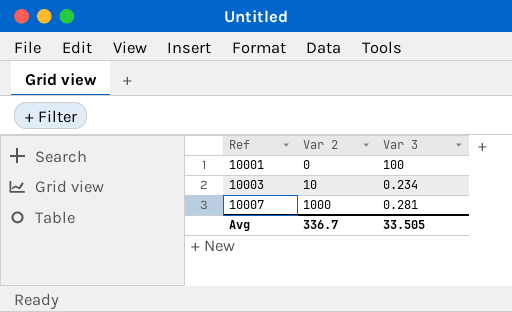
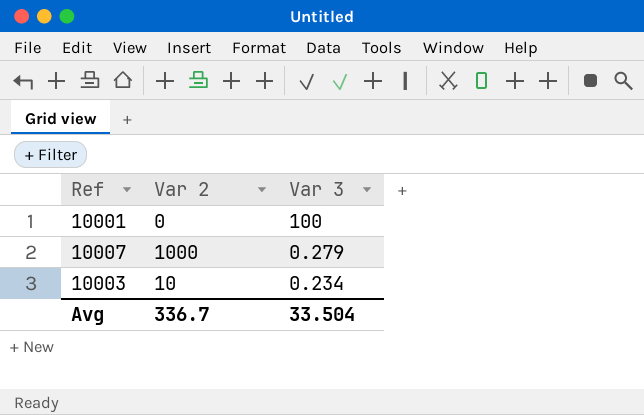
row order: Ref ascending -> Var 3 descending
10007 | Var 3: 0.281 -> 0.279
Avg | Var 3: 33.505 -> 33.504

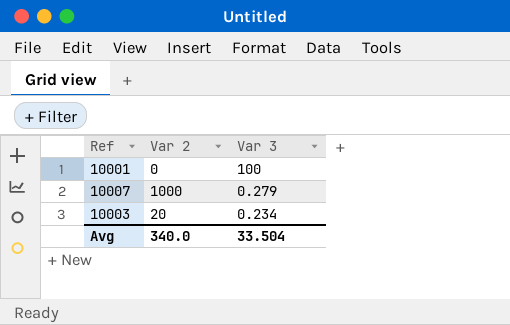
10003 | Var 2: 10 -> 20
Avg | Var 2: 336.7 -> 340.0

